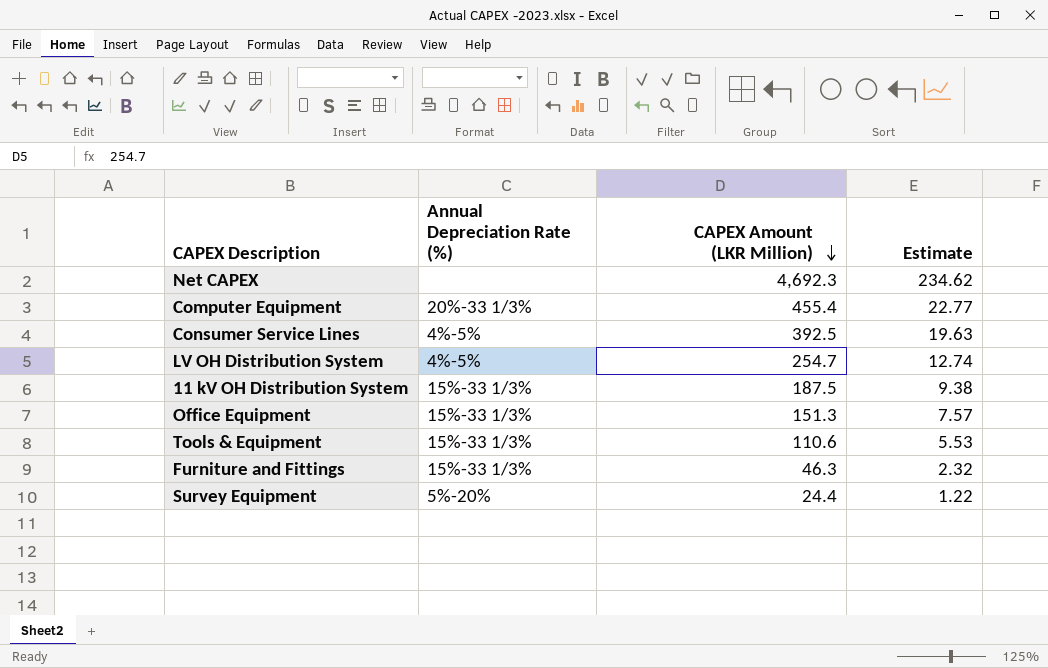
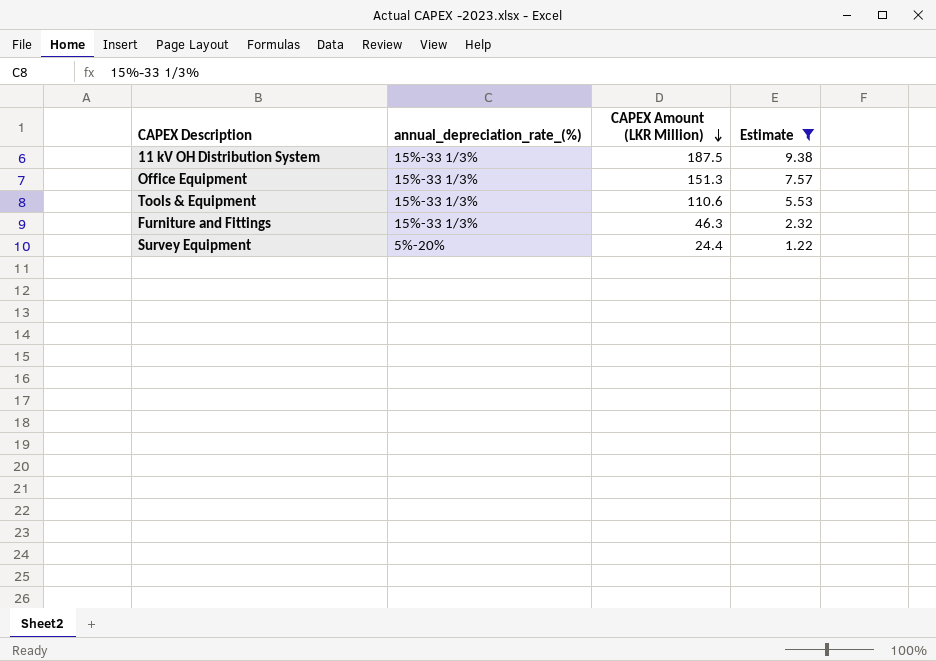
filter: none -> Estimate <= 9.38
column name: Annual Depreciation Rate (%) -> annual_depreciation_rate_(%)

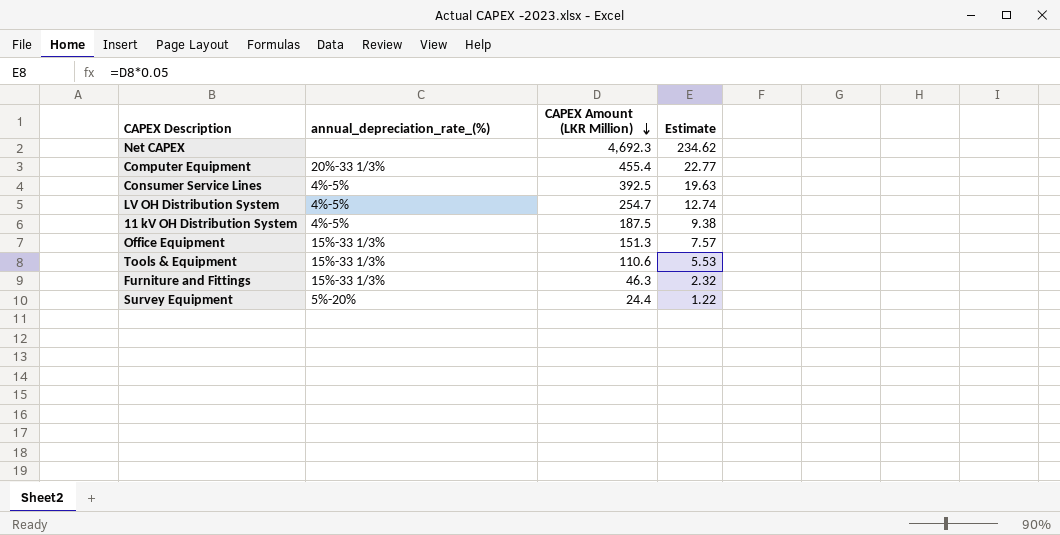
filter: Estimate <= 9.38 -> none
11 kV OH Distribution System | annual_depreciation_rate_(%): 15%-33 1/3% -> 4%-5%

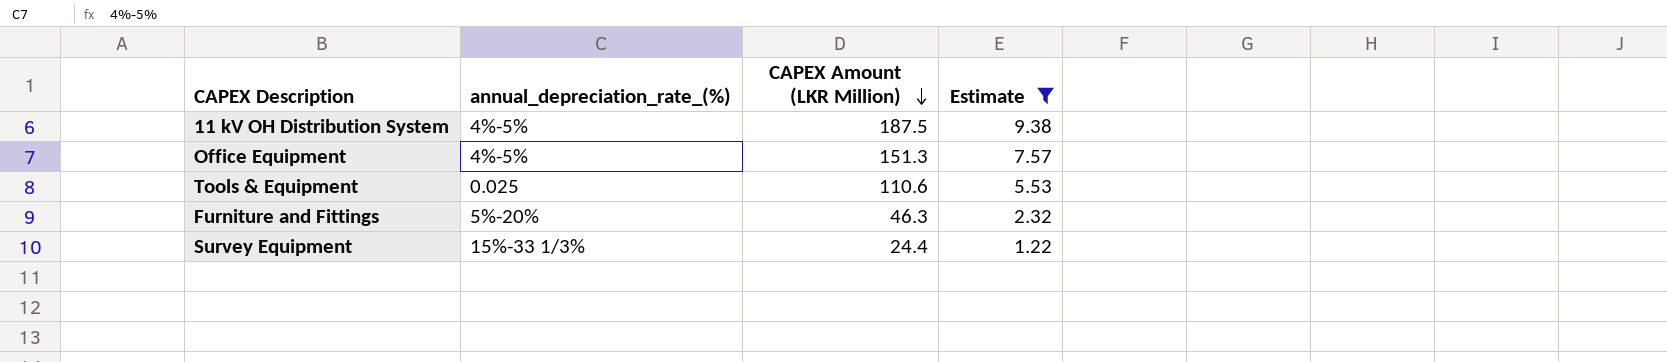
filter: none -> Estimate <= 9.38
Office Equipment | annual_depreciation_rate_(%): 15%-33 1/3% -> 4%-5%
Tools & Equipment | annual_depreciation_rate_(%): 15%-33 1/3% -> 0.025
Furniture and Fittings | annual_depreciation_rate_(%): 15%-33 1/3% -> 5%-20%
Survey Equipment | annual_depreciation_rate_(%): 5%-20% -> 15%-33 1/3%

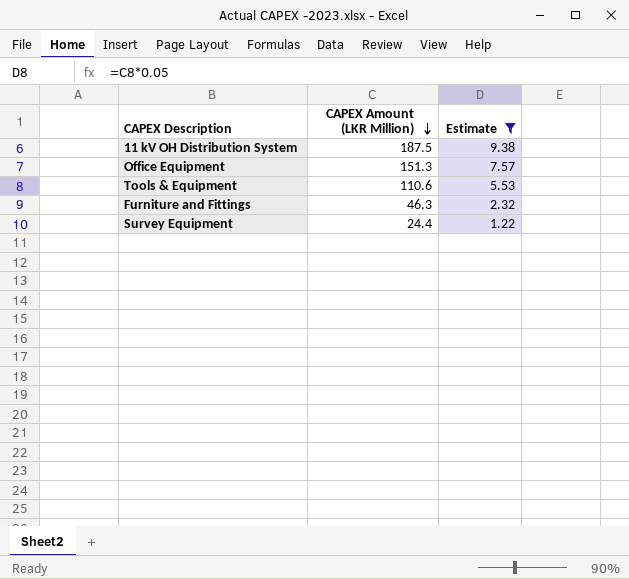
column annual_depreciation_rate_(%) | position: 2 -> none

